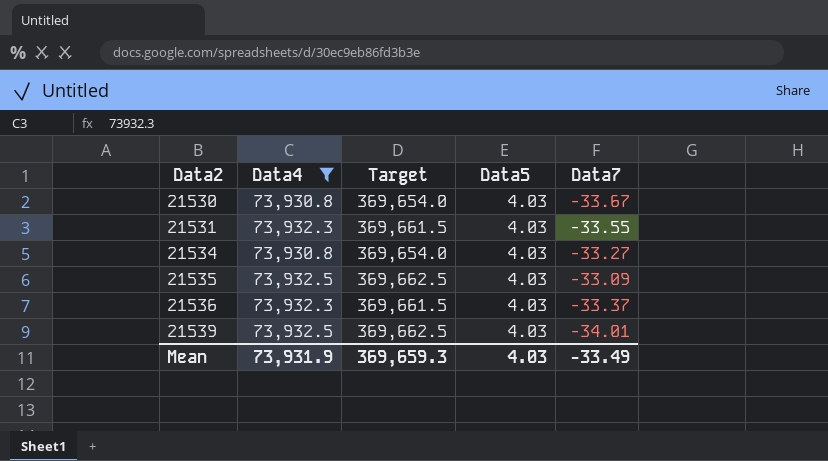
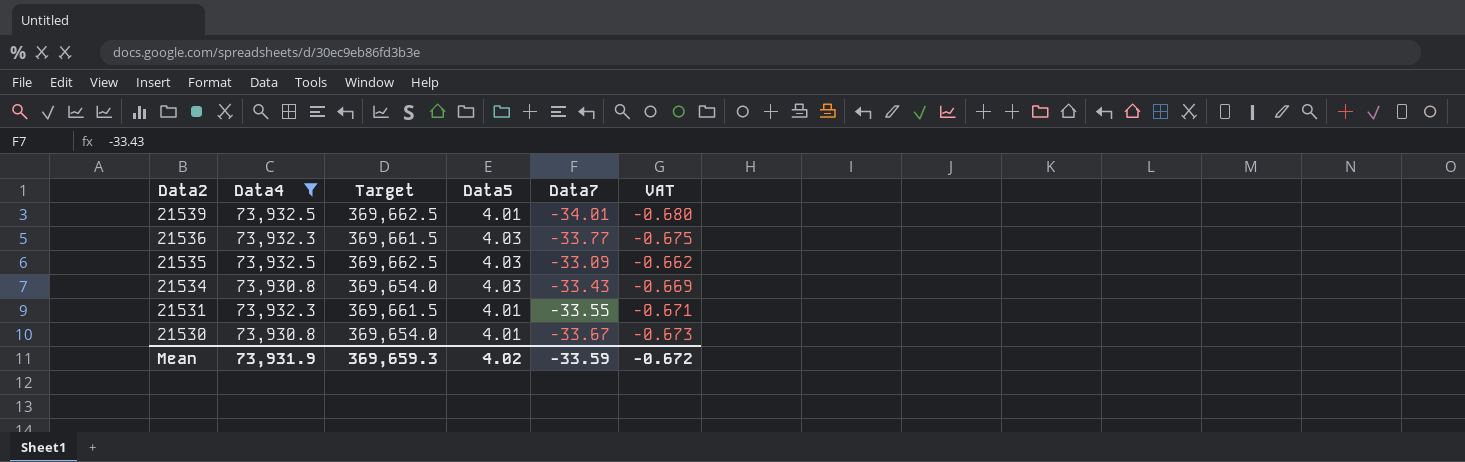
row order: Data2 ascending -> Data2 descending
column VAT | formula: none -> [Data7] * 0.02
21539 | Data5: 4.03 -> 4.01
21536 | Data7: -33.37 -> -33.77
21534 | Data7: -33.27 -> -33.43
21531 | Data5: 4.03 -> 4.01
21530 | Data5: 4.03 -> 4.01
Mean | Data5: 4.03 -> 4.02
Mean | Data7: -33.49 -> -33.59

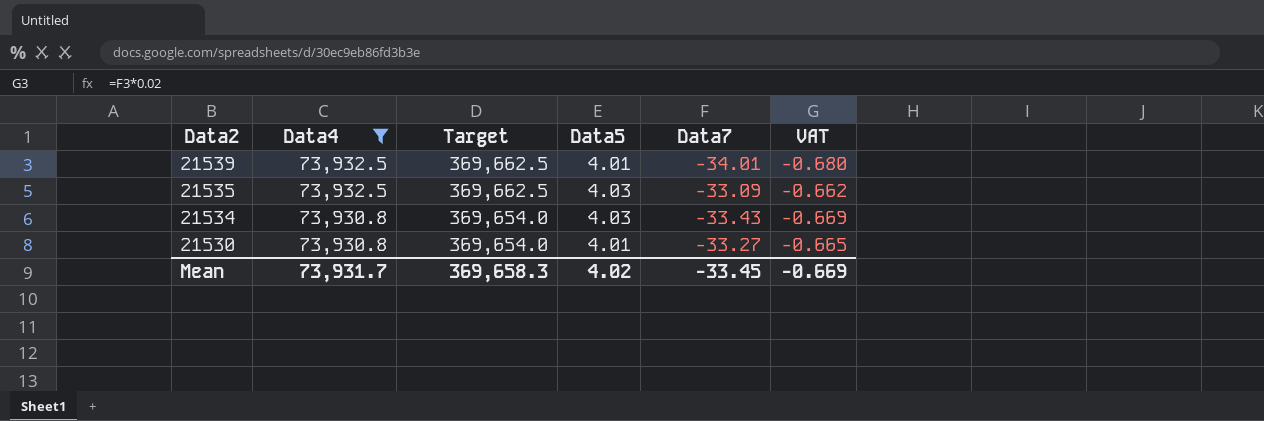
row 21536: 73,932.3 | 369,661.5 | 4.03 | -33.77 | -0.675 -> none
row 21531: 73,932.3 | 369,661.5 | 4.01 | -33.55 | -0.671 -> none
21530 | Data7: -33.67 -> -33.27
21530 | VAT: -0.673 -> -0.665
Mean | Data4: 73,931.9 -> 73,931.7
Mean | Target: 369,659.3 -> 369,658.3
Mean | Data7: -33.59 -> -33.45
Mean | VAT: -0.672 -> -0.669

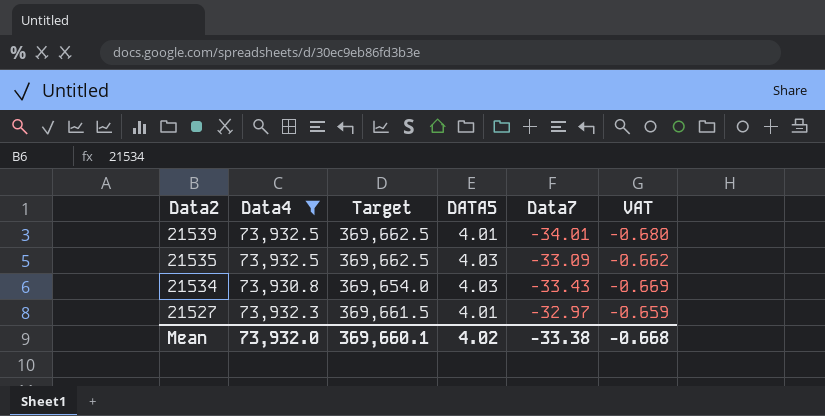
column name: Data5 -> DATA5
row 21530: 73,930.8 | 369,654.0 | 4.01 | -33.27 | -0.665 -> none
row 21527: none -> 73,932.3 | 369,661.5 | 4.01 | -32.97 | -0.659
Mean | Data4: 73,931.7 -> 73,932.0
Mean | Target: 369,658.3 -> 369,660.1
Mean | Data7: -33.45 -> -33.38
Mean | VAT: -0.669 -> -0.668

